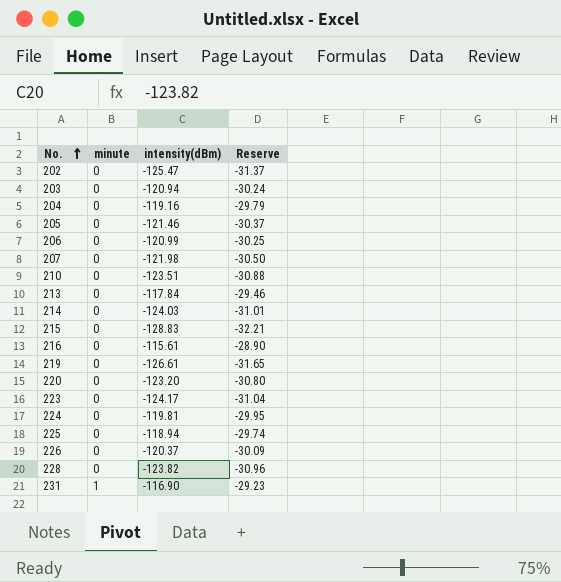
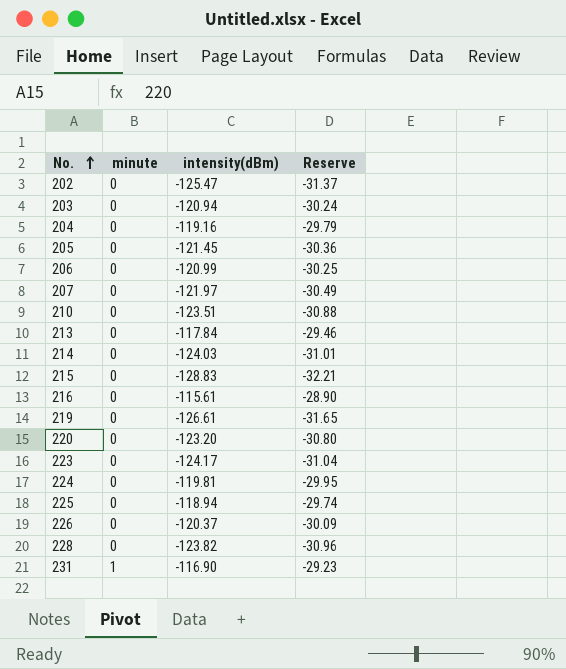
205 | intensity(dBm): -121.46 -> -121.45
205 | Reserve: -30.37 -> -30.36
207 | intensity(dBm): -121.98 -> -121.97
207 | Reserve: -30.50 -> -30.49

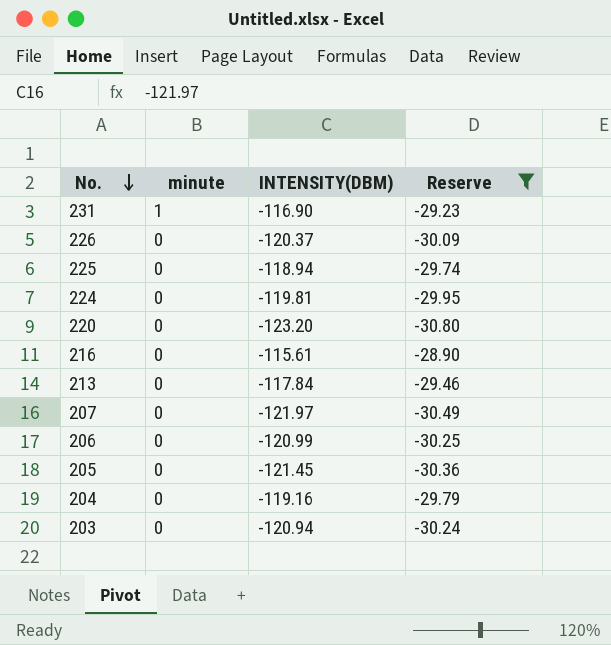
filter: none -> Reserve >= -30.80
row order: No. ascending -> No. descending
column name: intensity(dBm) -> INTENSITY(DBM)

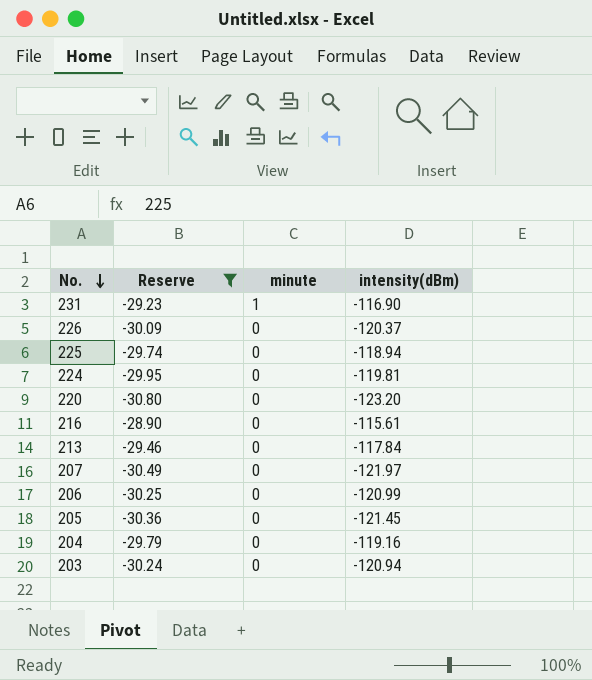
column Reserve | position: 4 -> 2
column name: INTENSITY(DBM) -> intensity(dBm)

